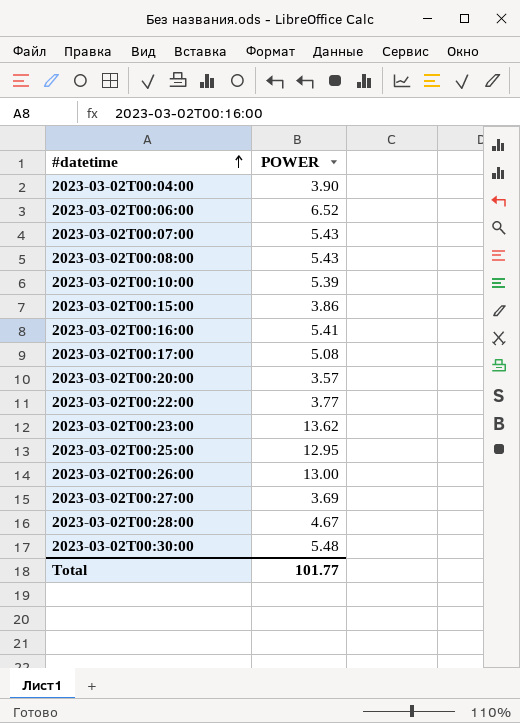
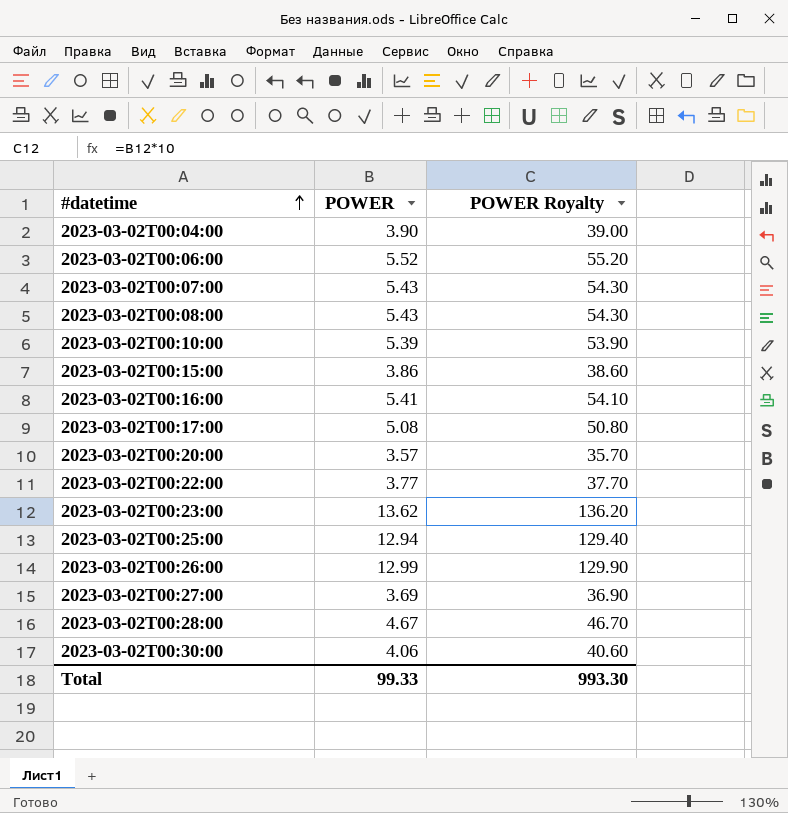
column POWER Royalty | formula: none -> [POWER] * 10
2023-03-02T00:06:00 | POWER: 6.52 -> 5.52
2023-03-02T00:25:00 | POWER: 12.95 -> 12.94
2023-03-02T00:26:00 | POWER: 13.00 -> 12.99
2023-03-02T00:30:00 | POWER: 5.48 -> 4.06
Total | POWER: 101.77 -> 99.33

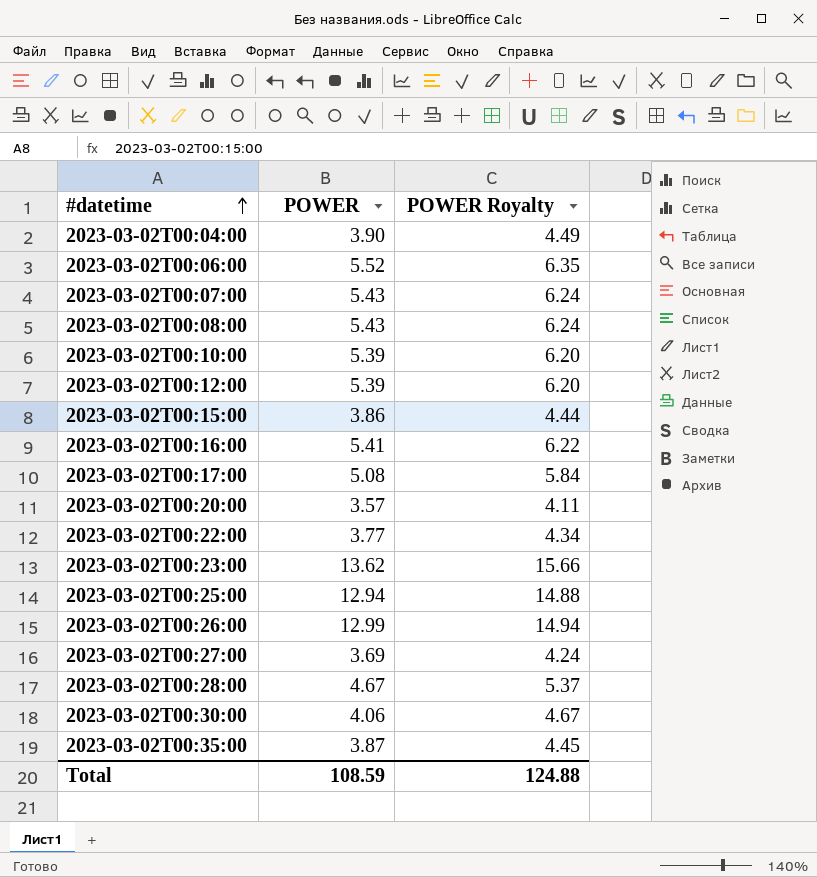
column POWER Royalty | formula: [POWER] * 10 -> [POWER] * 1.15
row 2023-03-02T00:12:00: none -> 5.39 | 6.20
row 2023-03-02T00:35:00: none -> 3.87 | 4.45
Total | POWER: 99.33 -> 108.59
Total | POWER Royalty: 993.30 -> 124.88

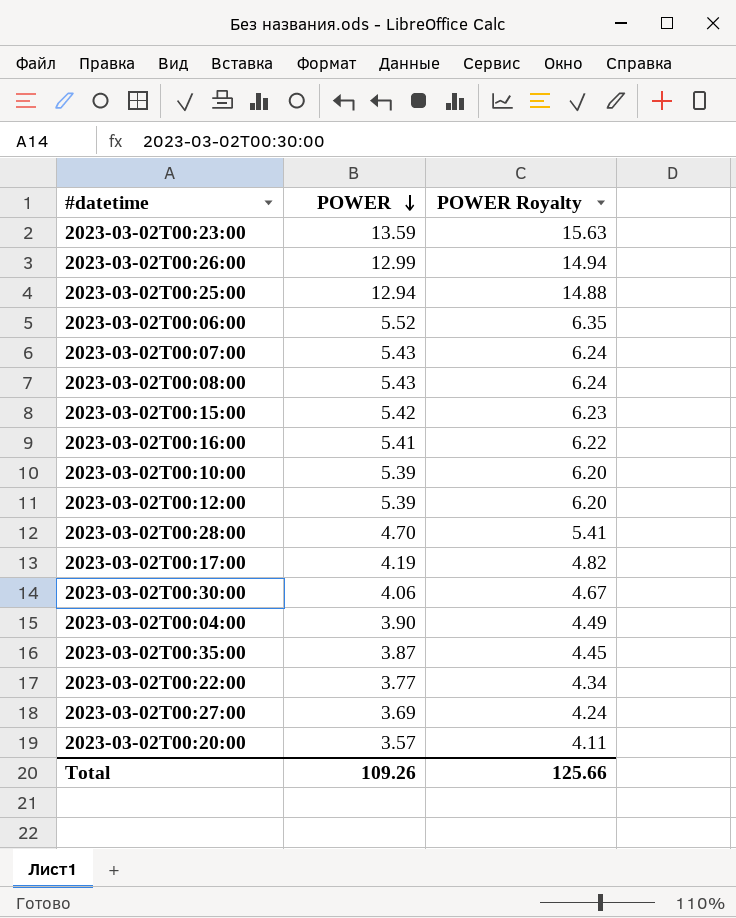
row order: #datetime ascending -> POWER descending
2023-03-02T00:23:00 | POWER: 13.62 -> 13.59
2023-03-02T00:23:00 | POWER Royalty: 15.66 -> 15.63
2023-03-02T00:15:00 | POWER: 3.86 -> 5.42
2023-03-02T00:15:00 | POWER Royalty: 4.44 -> 6.23
2023-03-02T00:28:00 | POWER: 4.67 -> 4.70
2023-03-02T00:28:00 | POWER Royalty: 5.37 -> 5.41
2023-03-02T00:17:00 | POWER: 5.08 -> 4.19
2023-03-02T00:17:00 | POWER Royalty: 5.84 -> 4.82
Total | POWER: 108.59 -> 109.26
Total | POWER Royalty: 124.88 -> 125.66

